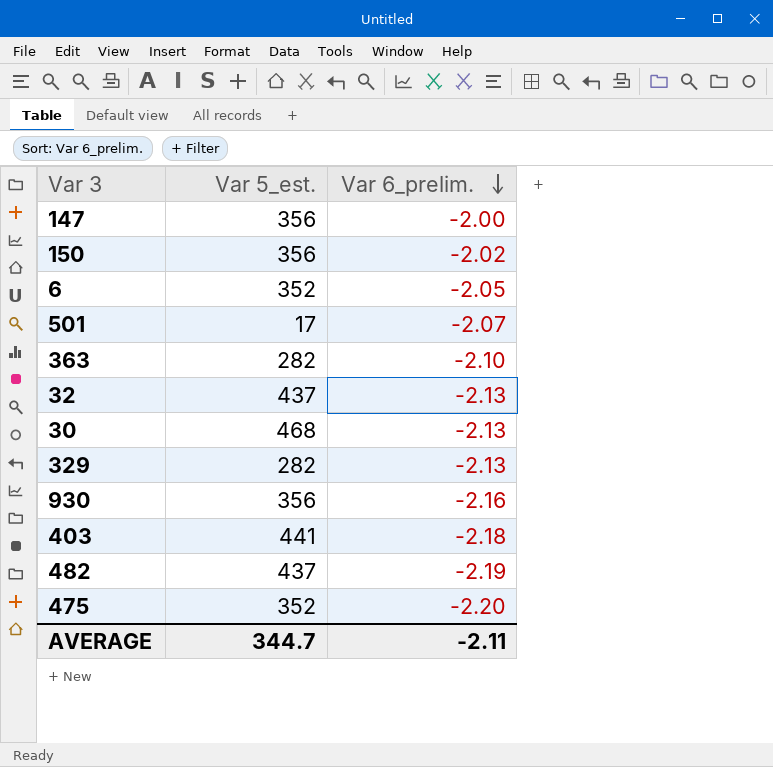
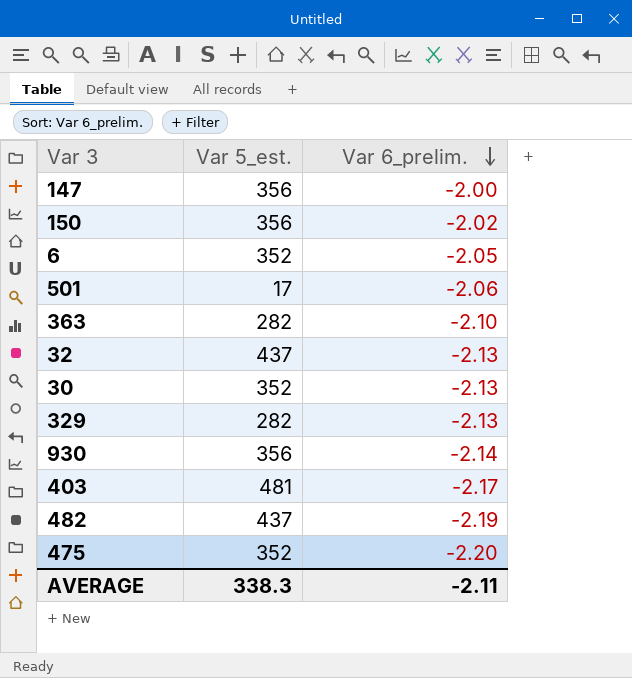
501 | Var 6_prelim.: -2.07 -> -2.06
30 | Var 5_est.: 468 -> 352
930 | Var 6_prelim.: -2.16 -> -2.14
403 | Var 5_est.: 441 -> 481
403 | Var 6_prelim.: -2.18 -> -2.17
AVERAGE | Var 5_est.: 344.7 -> 338.3

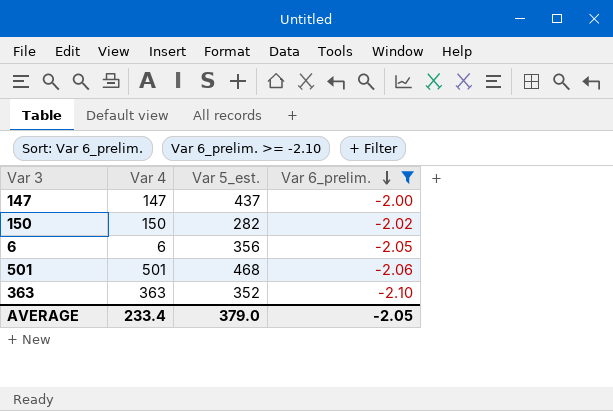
filter: none -> Var 6_prelim. >= -2.10
column Var 4 | position: none -> 2
147 | Var 5_est.: 356 -> 437
150 | Var 5_est.: 356 -> 282
6 | Var 5_est.: 352 -> 356
501 | Var 5_est.: 17 -> 468
363 | Var 5_est.: 282 -> 352
AVERAGE | Var 5_est.: 338.3 -> 379.0
AVERAGE | Var 6_prelim.: -2.11 -> -2.05

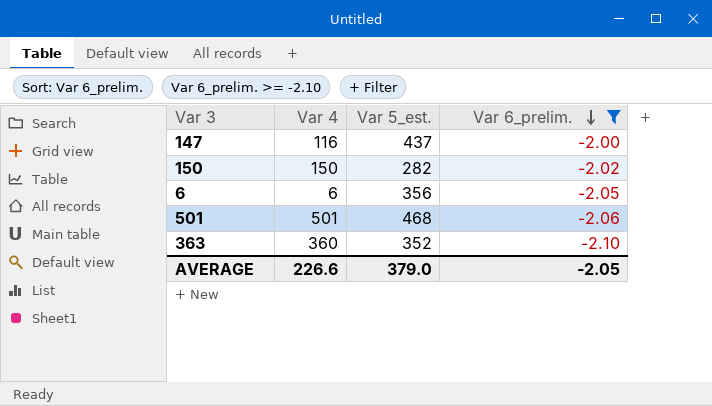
147 | Var 4: 147 -> 116
363 | Var 4: 363 -> 360
AVERAGE | Var 4: 233.4 -> 226.6

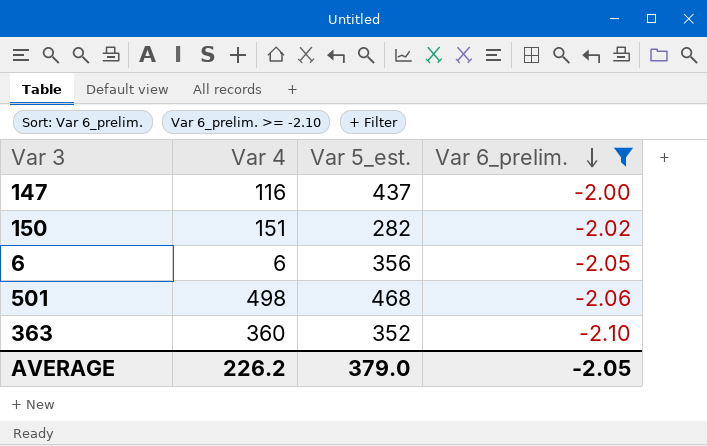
150 | Var 4: 150 -> 151
501 | Var 4: 501 -> 498
AVERAGE | Var 4: 226.6 -> 226.2

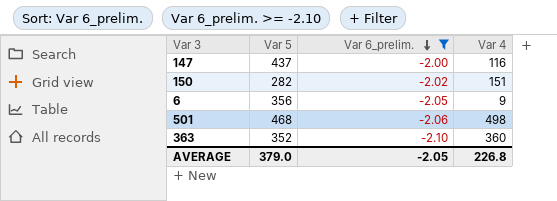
column name: Var 5_est. -> Var 5
column Var 4 | position: 2 -> 4
6 | Var 4: 6 -> 9
AVERAGE | Var 4: 226.2 -> 226.8

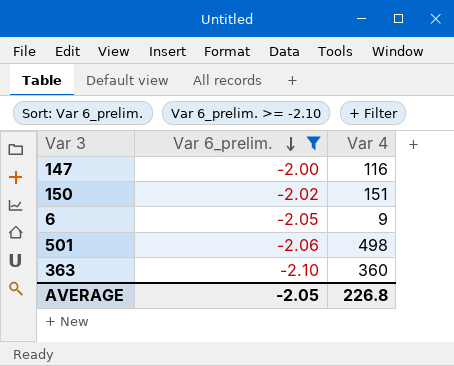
column Var 5 | position: 2 -> none

